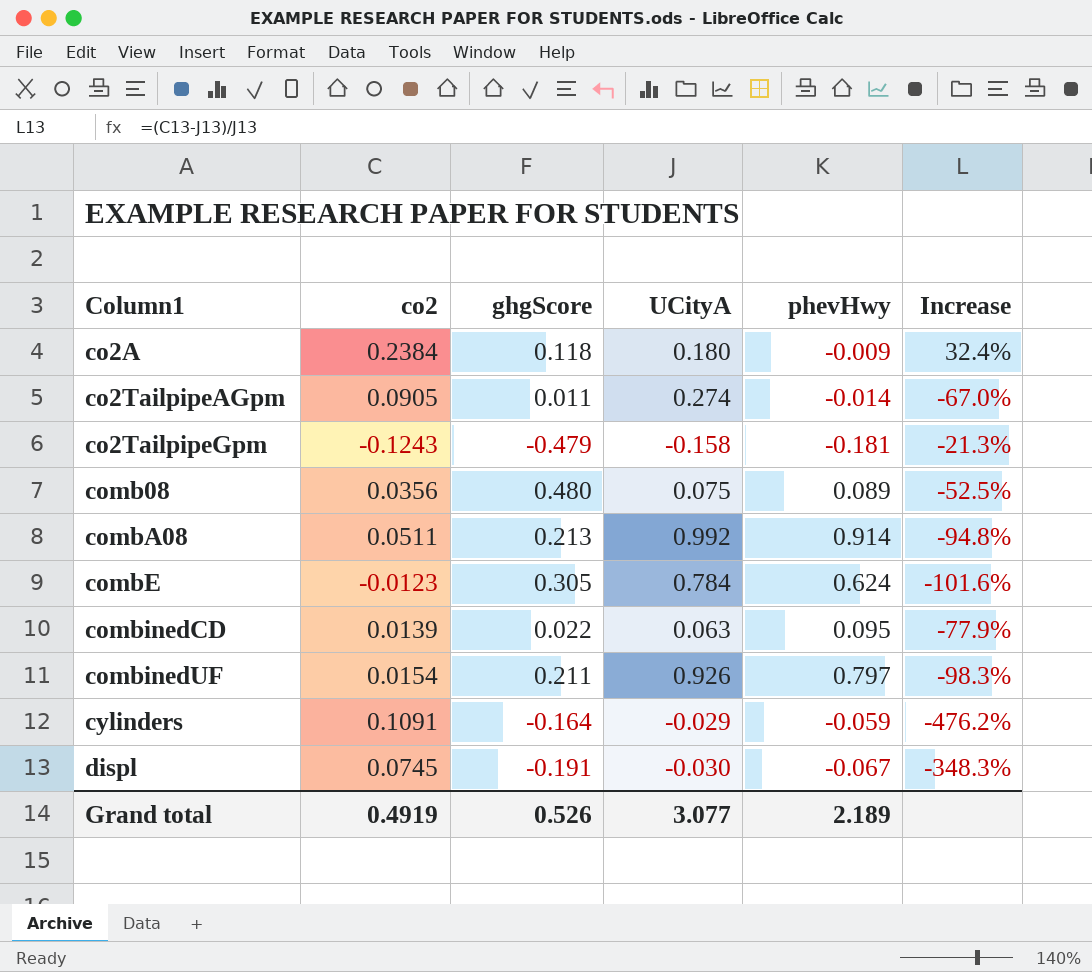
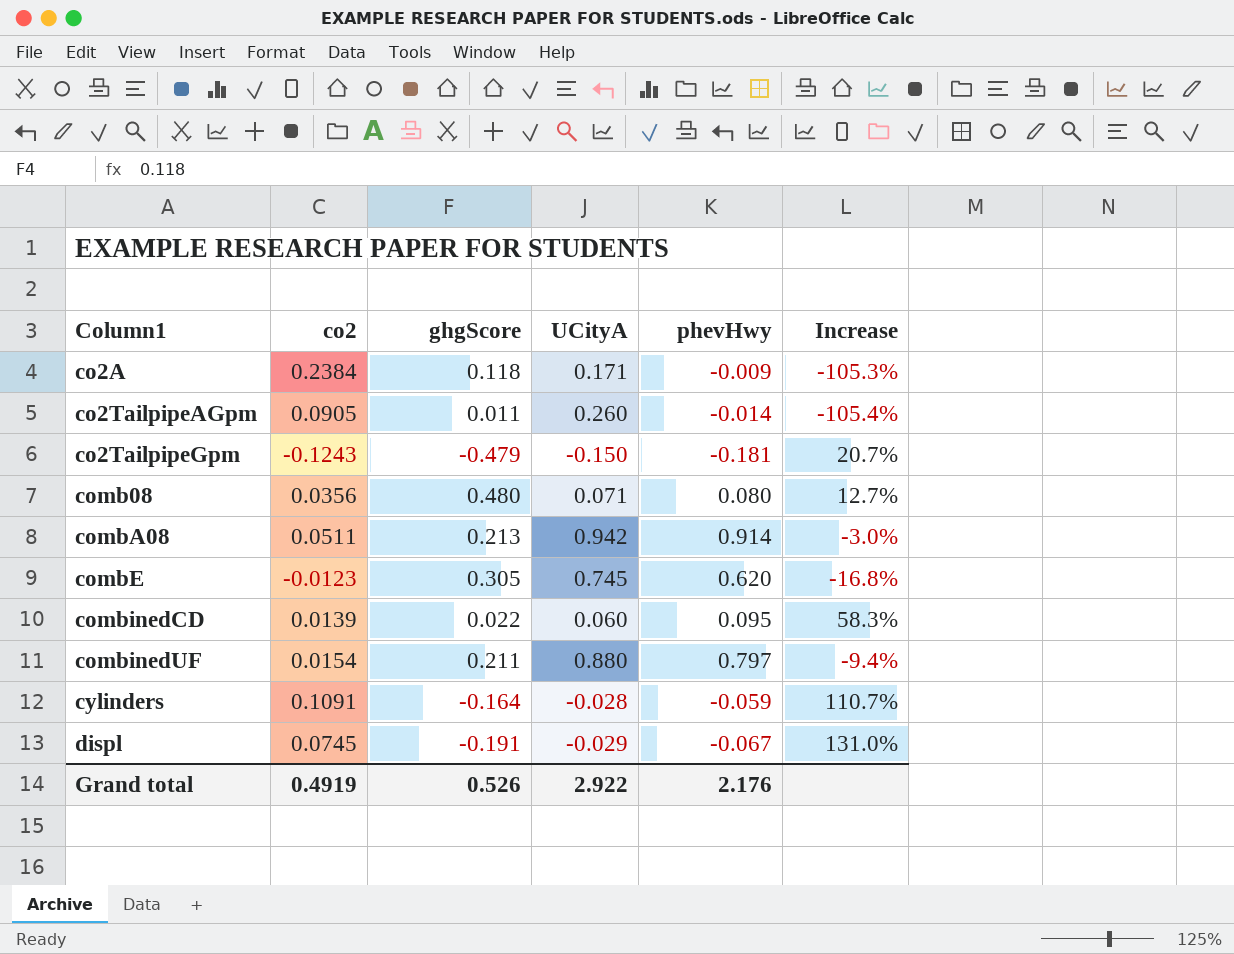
column Increase | formula: ([co2] - [UCityA]) / [UCityA] -> ([phevHwy] - [UCityA]) / [UCityA]
co2A | UCityA: 0.180 -> 0.171
co2TailpipeAGpm | UCityA: 0.274 -> 0.260
co2TailpipeGpm | UCityA: -0.158 -> -0.150
comb08 | UCityA: 0.075 -> 0.071
comb08 | phevHwy: 0.089 -> 0.080
combA08 | UCityA: 0.992 -> 0.942
combE | UCityA: 0.784 -> 0.745
combE | phevHwy: 0.624 -> 0.620
combinedCD | UCityA: 0.063 -> 0.060
combinedUF | UCityA: 0.926 -> 0.880
cylinders | UCityA: -0.029 -> -0.028
displ | UCityA: -0.030 -> -0.029
Grand total | UCityA: 3.077 -> 2.922
Grand total | phevHwy: 2.189 -> 2.176

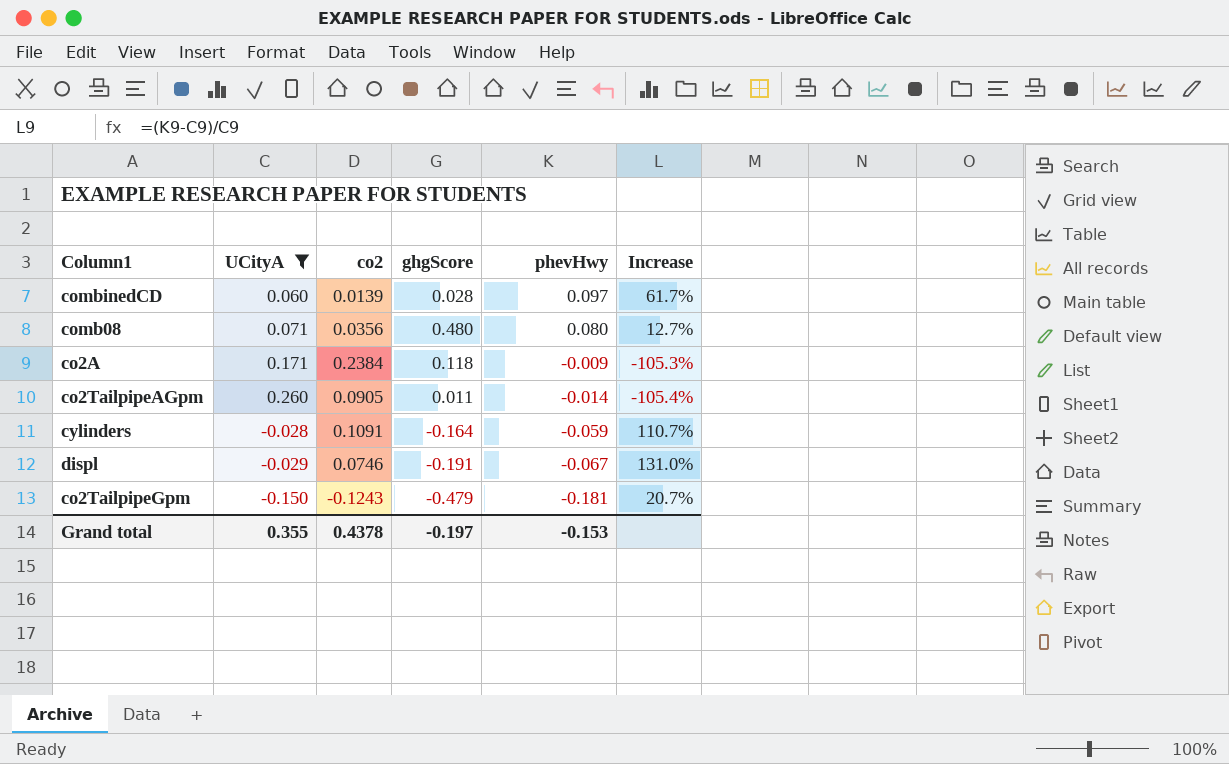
filter: none -> UCityA <= 0.260
row order: Column1 ascending -> phevHwy descending
column UCityA | position: 4 -> 2
combinedCD | ghgScore: 0.022 -> 0.028
combinedCD | phevHwy: 0.095 -> 0.097
combinedCD | Increase: 58.3% -> 61.7%
displ | co2: 0.0745 -> 0.0746
Grand total | UCityA: 2.922 -> 0.355
Grand total | co2: 0.4919 -> 0.4378
Grand total | ghgScore: 0.526 -> -0.197
Grand total | phevHwy: 2.176 -> -0.153

